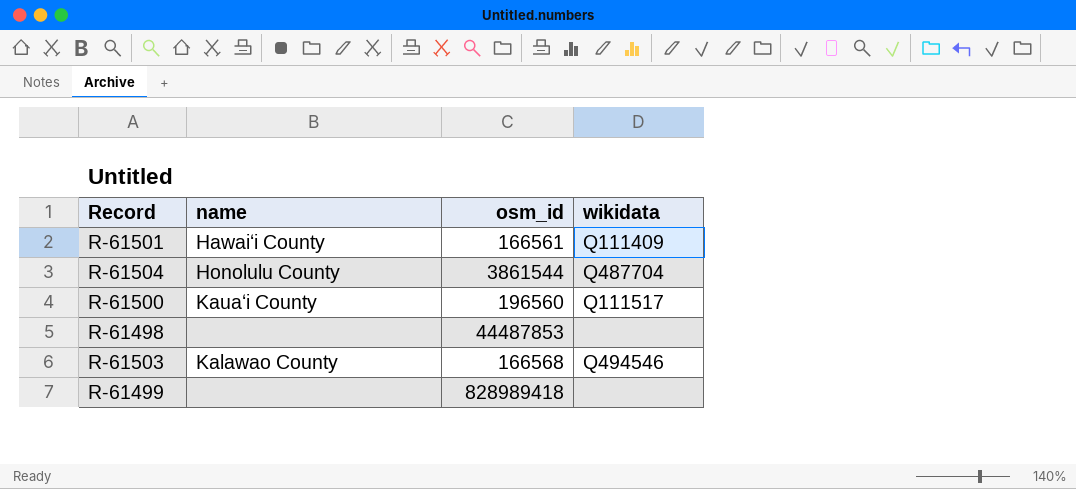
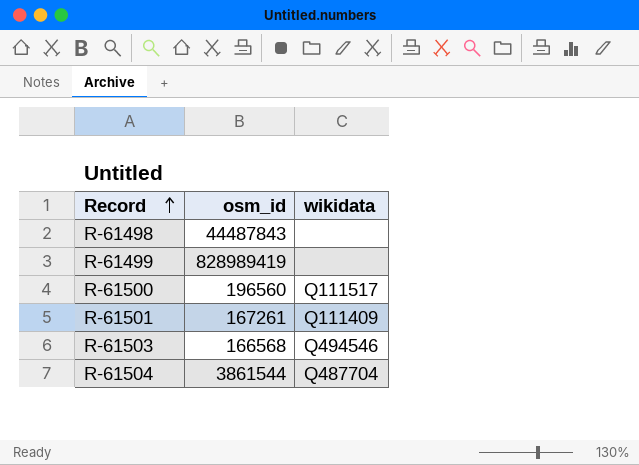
row order: none -> Record ascending
column name | position: 2 -> none
R-61498 | osm_id: 44487853 -> 44487843
R-61499 | osm_id: 828989418 -> 828989419
R-61501 | osm_id: 166561 -> 167261

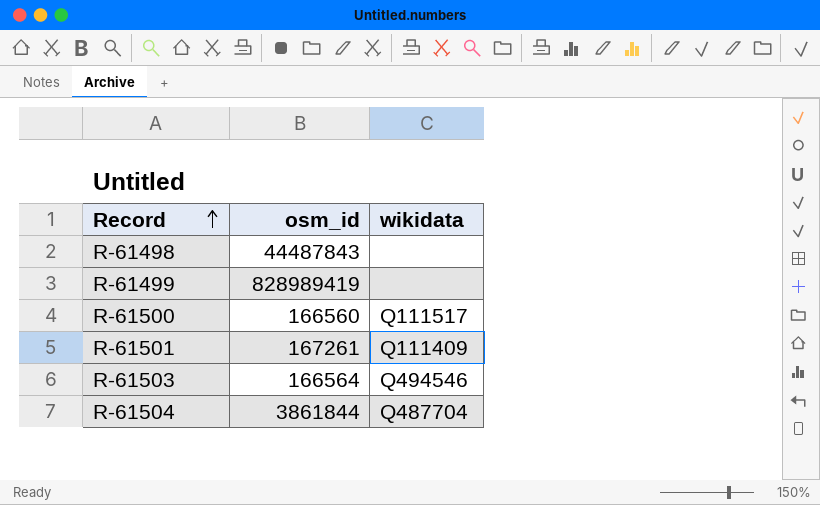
R-61500 | osm_id: 196560 -> 166560
R-61503 | osm_id: 166568 -> 166564
R-61504 | osm_id: 3861544 -> 3861844

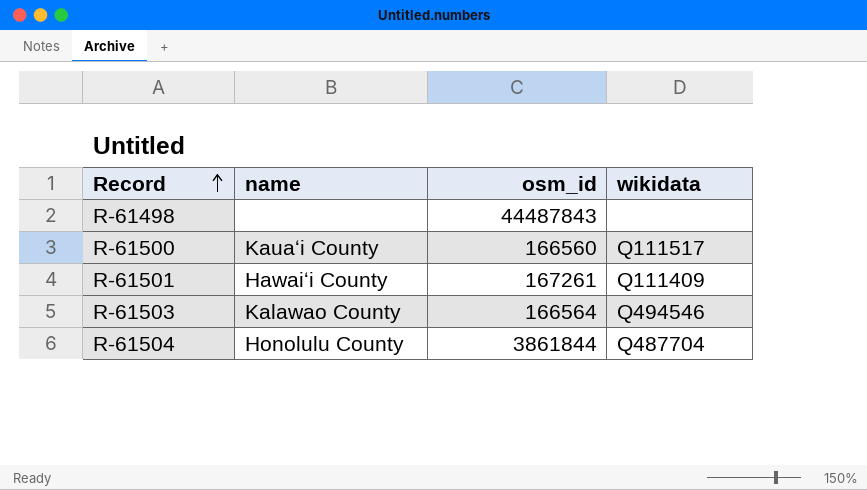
column name | position: none -> 2
row R-61499: 828989419 | none -> none

